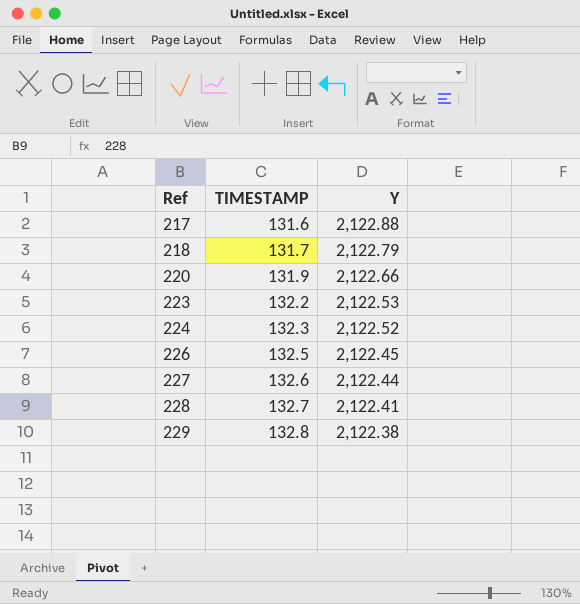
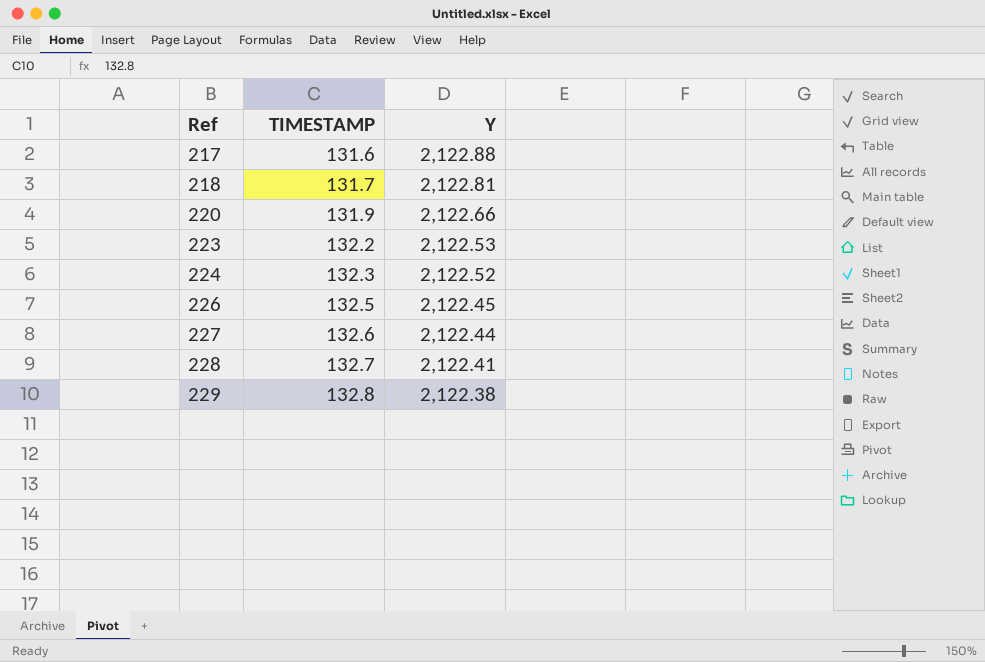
218 | Y: 2,122.79 -> 2,122.81

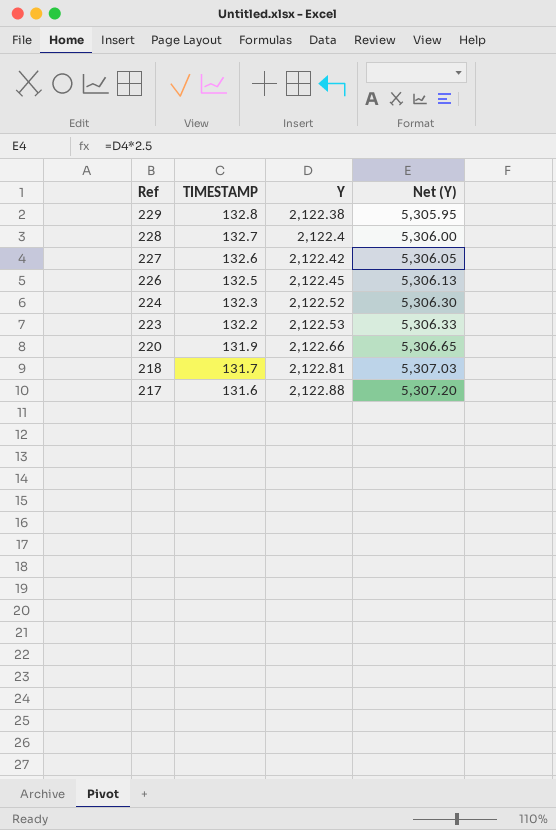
row order: Ref ascending -> Ref descending
column Net (Y) | formula: none -> [Y] * 2.5
228 | Y: 2,122.41 -> 2,122.4
227 | Y: 2,122.44 -> 2,122.42

